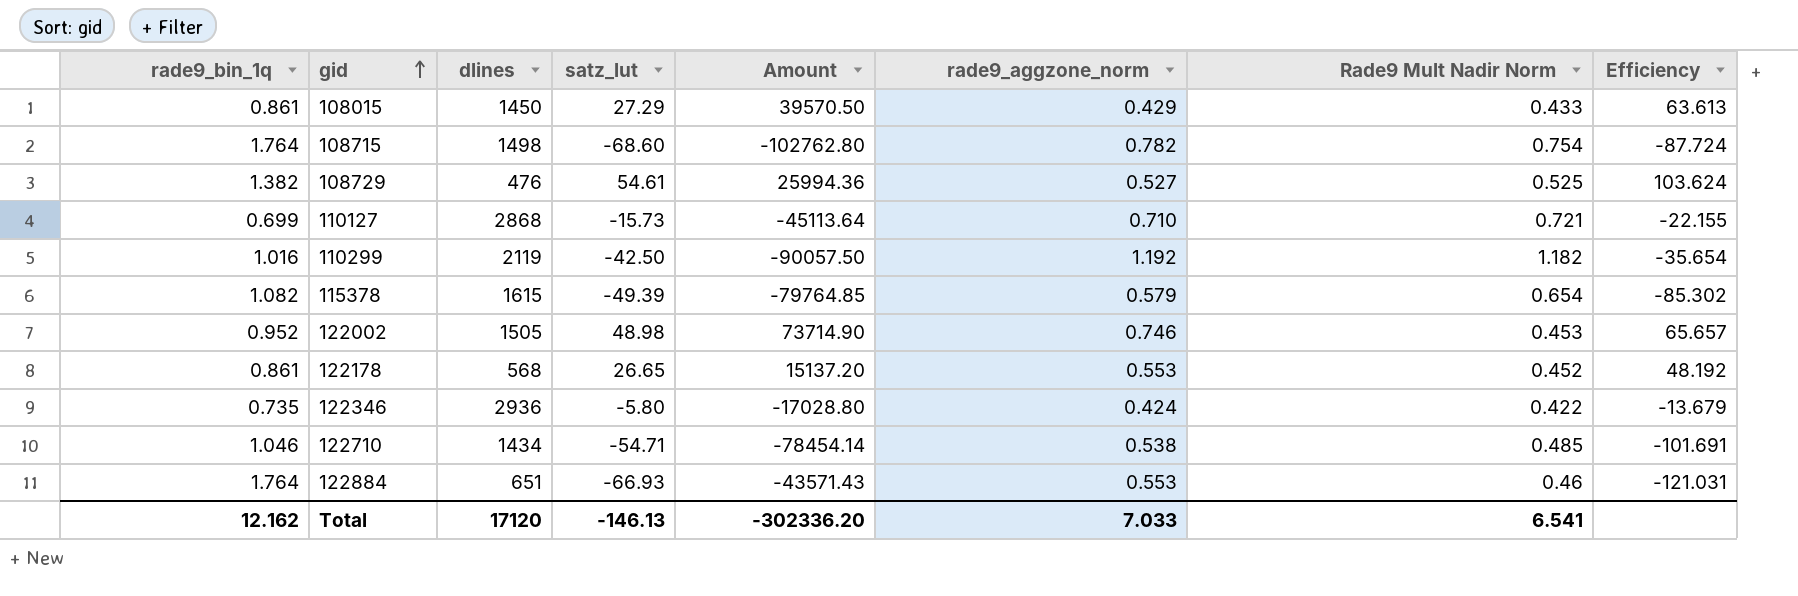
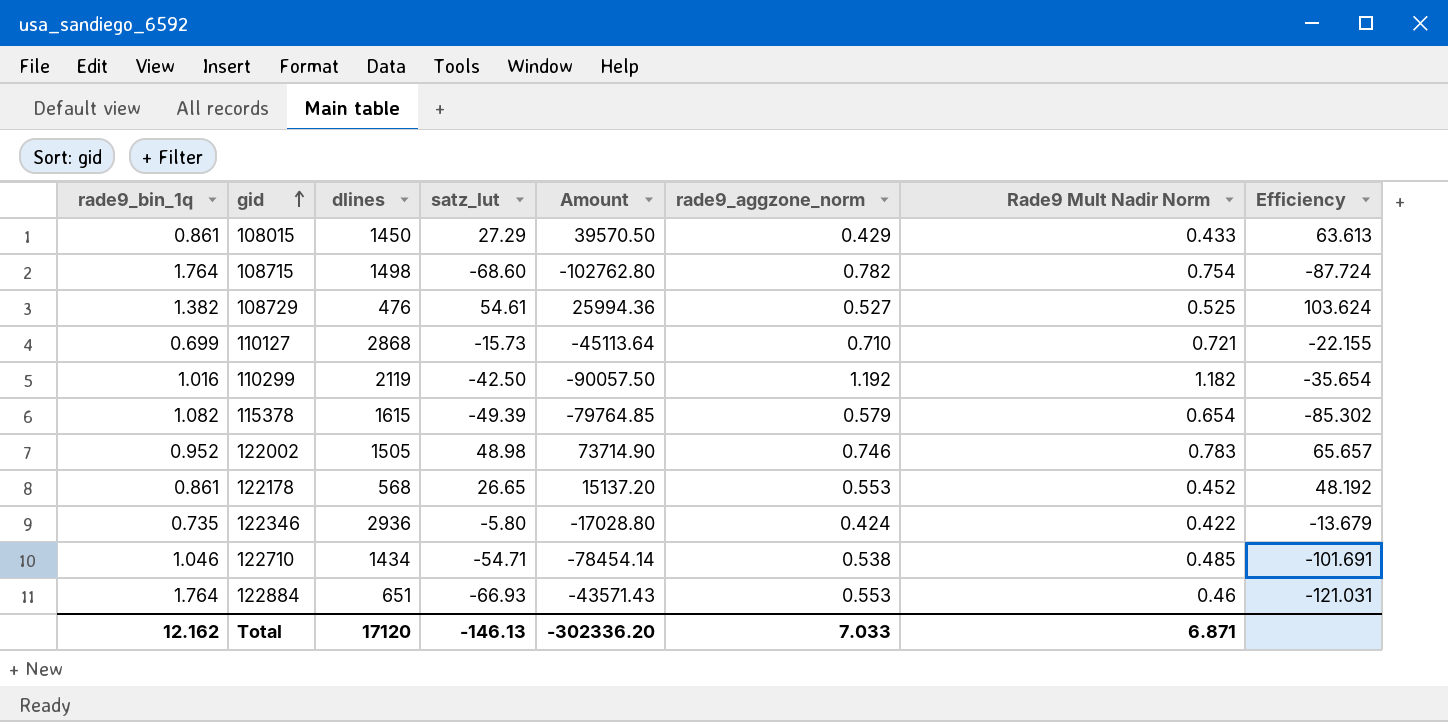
122002 | Rade9 Mult Nadir Norm: 0.453 -> 0.783
Total | Rade9 Mult Nadir Norm: 6.541 -> 6.871

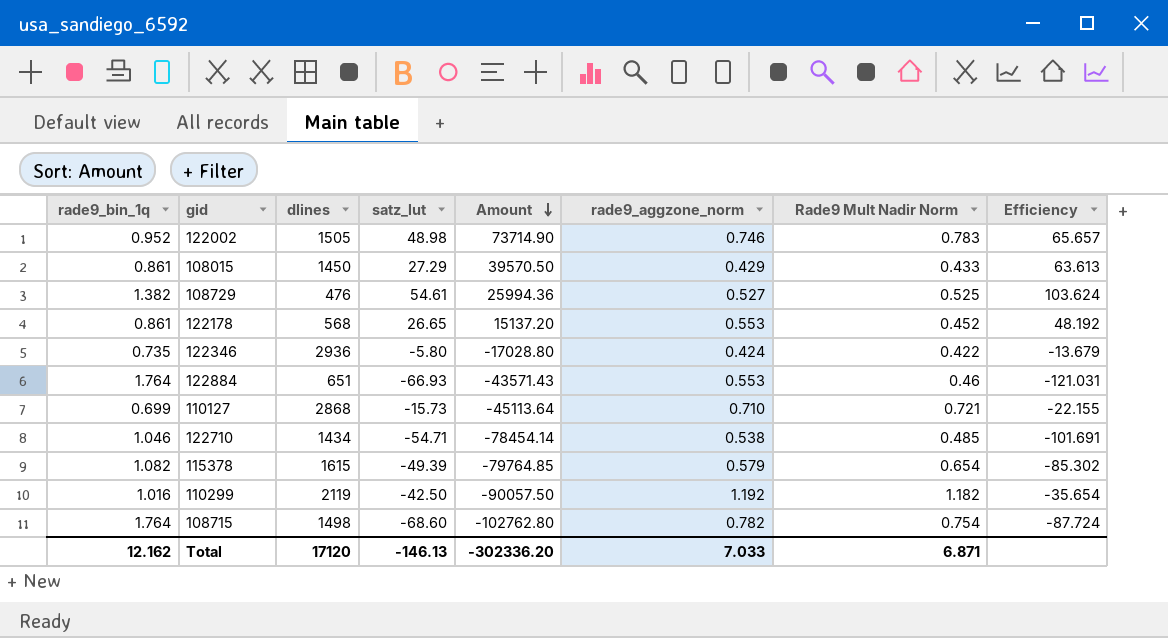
row order: gid ascending -> Amount descending

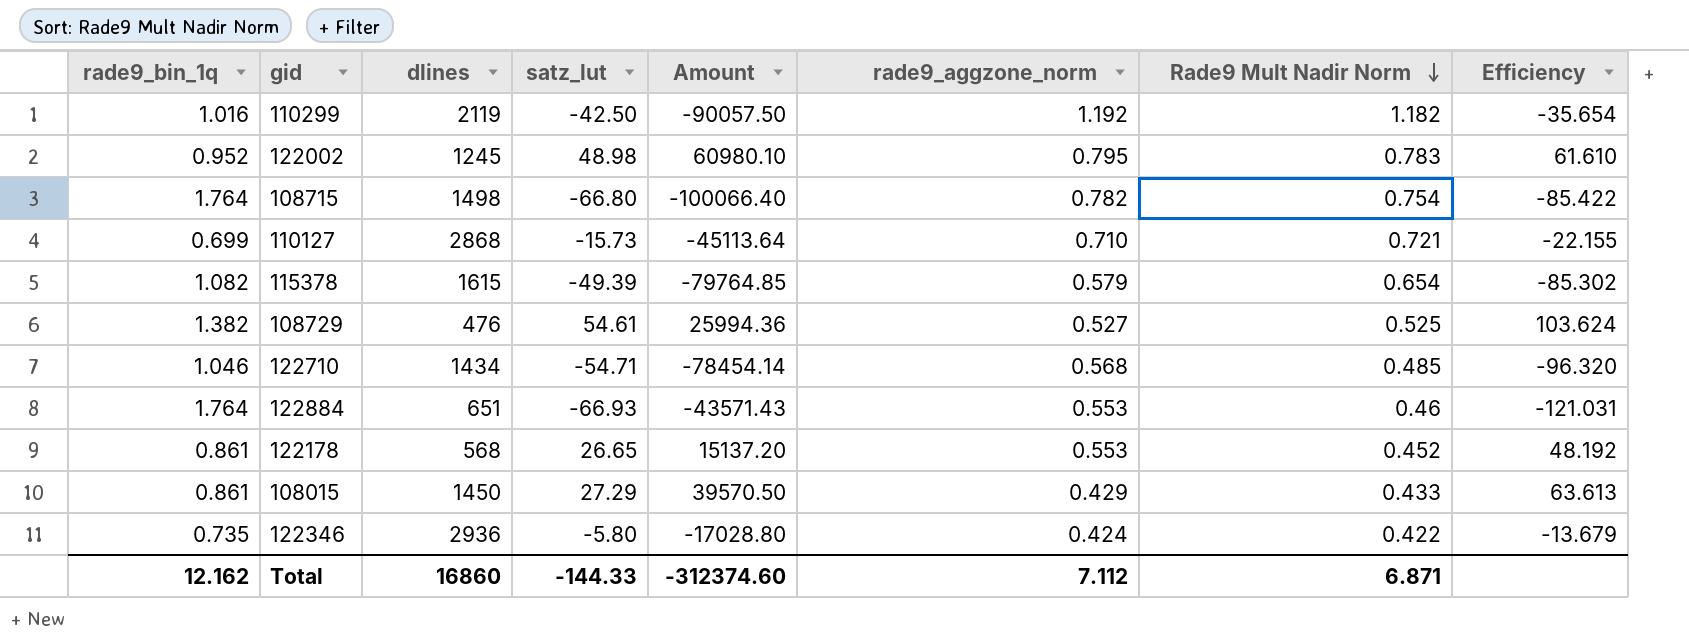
row order: Amount descending -> Rade9 Mult Nadir Norm descending
122002 | dlines: 1505 -> 1245
122002 | Amount: 73714.90 -> 60980.10
122002 | rade9_aggzone_norm: 0.746 -> 0.795
122002 | Efficiency: 65.657 -> 61.610
108715 | satz_lut: -68.60 -> -66.80
108715 | Amount: -102762.80 -> -100066.40
108715 | Efficiency: -87.724 -> -85.422
122710 | rade9_aggzone_norm: 0.538 -> 0.568
122710 | Efficiency: -101.691 -> -96.320
Total | dlines: 17120 -> 16860
Total | satz_lut: -146.13 -> -144.33
Total | Amount: -302336.20 -> -312374.60
Total | rade9_aggzone_norm: 7.033 -> 7.112

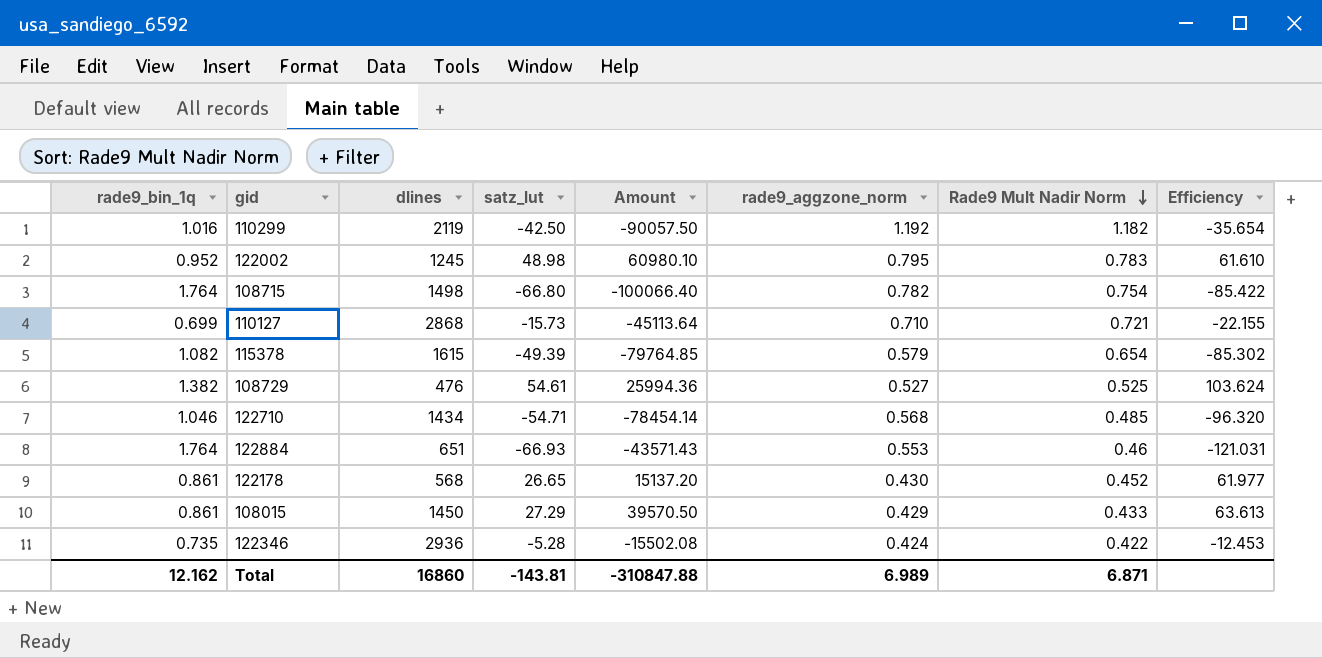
122178 | rade9_aggzone_norm: 0.553 -> 0.430
122178 | Efficiency: 48.192 -> 61.977
122346 | satz_lut: -5.80 -> -5.28
122346 | Amount: -17028.80 -> -15502.08
122346 | Efficiency: -13.679 -> -12.453
Total | satz_lut: -144.33 -> -143.81
Total | Amount: -312374.60 -> -310847.88
Total | rade9_aggzone_norm: 7.112 -> 6.989

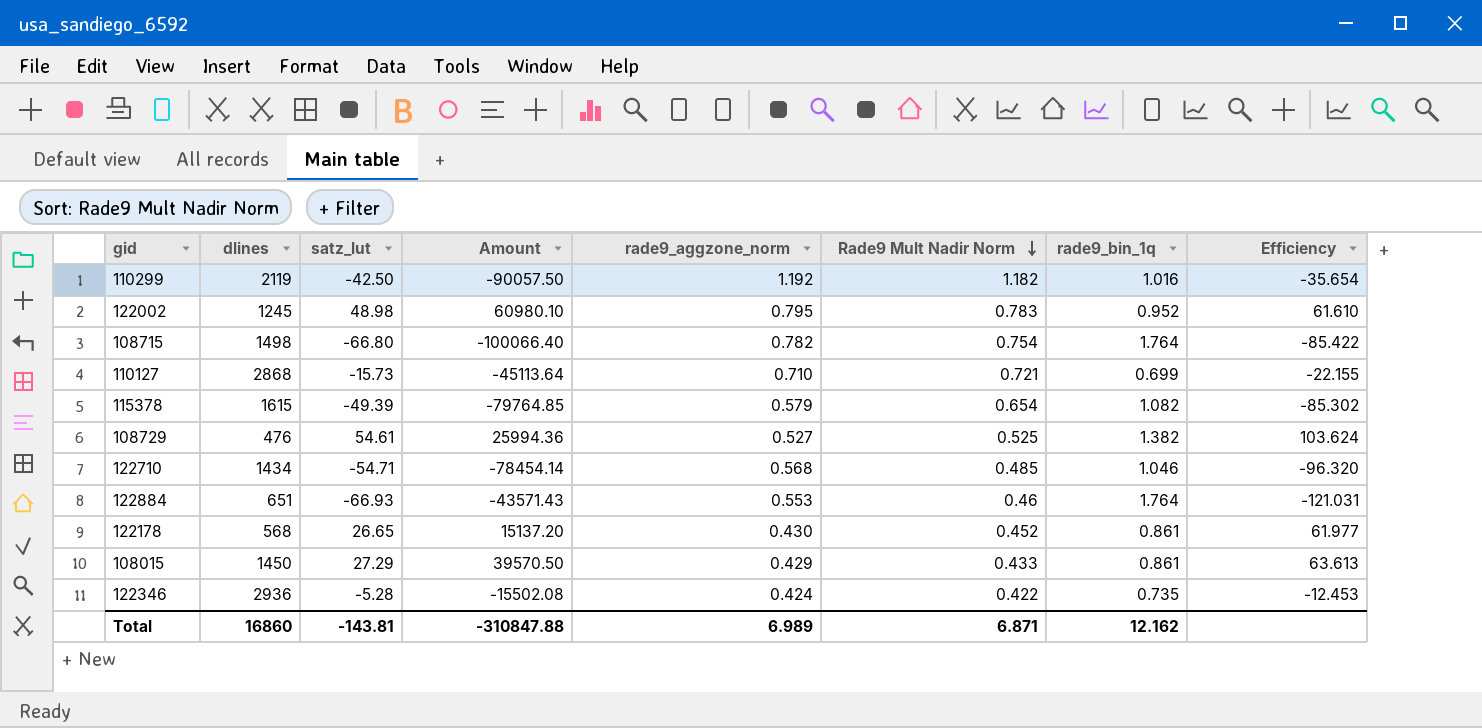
column rade9_bin_1q | position: 1 -> 7

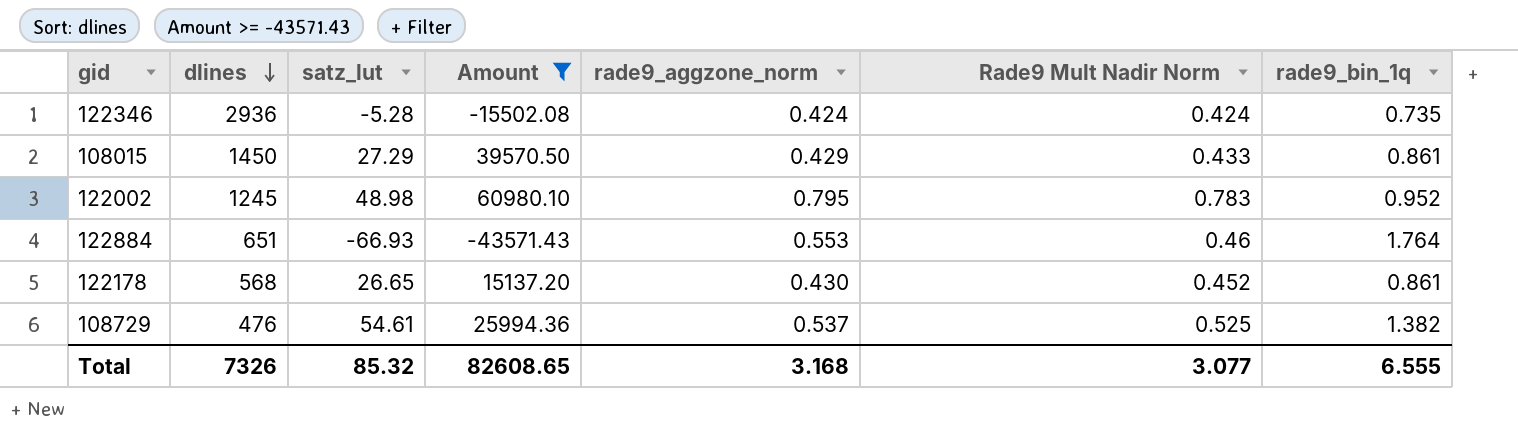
filter: none -> Amount >= -43571.43
row order: Rade9 Mult Nadir Norm descending -> dlines descending
column Efficiency | formula: [satz_lut] / [rade9_aggzone_norm] -> none
122346 | Rade9 Mult Nadir Norm: 0.422 -> 0.424
108729 | rade9_aggzone_norm: 0.527 -> 0.537
Total | dlines: 16860 -> 7326
Total | satz_lut: -143.81 -> 85.32
Total | Amount: -310847.88 -> 82608.65
Total | rade9_aggzone_norm: 6.989 -> 3.168
Total | Rade9 Mult Nadir Norm: 6.871 -> 3.077
Total | rade9_bin_1q: 12.162 -> 6.555

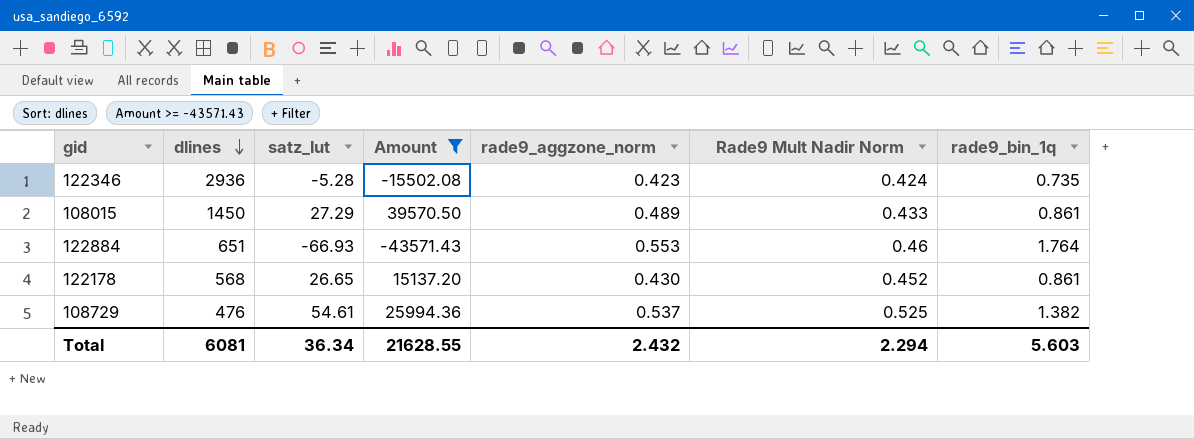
row 122002: 1245 | 48.98 | 60980.10 | 0.795 | 0.783 | 0.952 -> none
122346 | rade9_aggzone_norm: 0.424 -> 0.423
108015 | rade9_aggzone_norm: 0.429 -> 0.489
Total | dlines: 7326 -> 6081
Total | satz_lut: 85.32 -> 36.34
Total | Amount: 82608.65 -> 21628.55
Total | rade9_aggzone_norm: 3.168 -> 2.432
Total | Rade9 Mult Nadir Norm: 3.077 -> 2.294
Total | rade9_bin_1q: 6.555 -> 5.603

